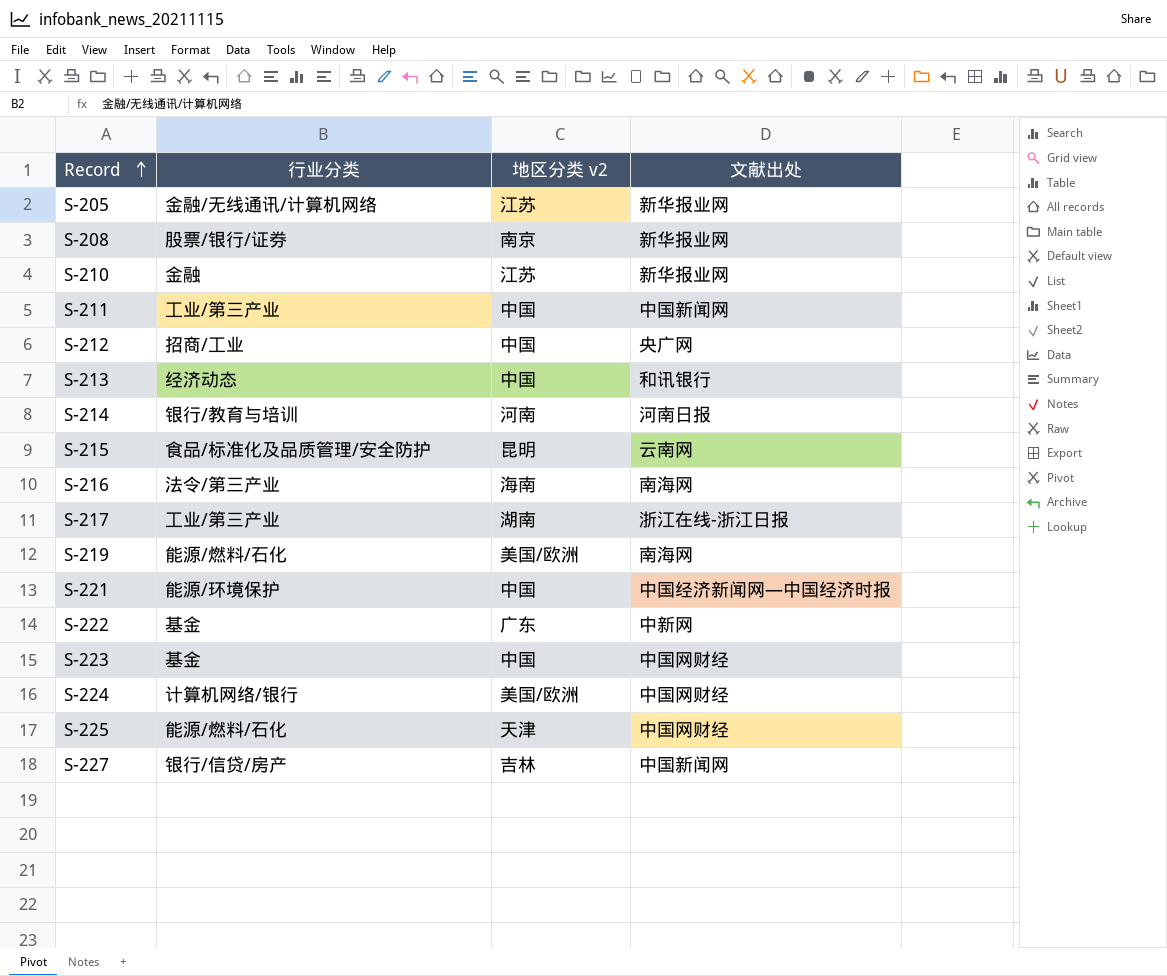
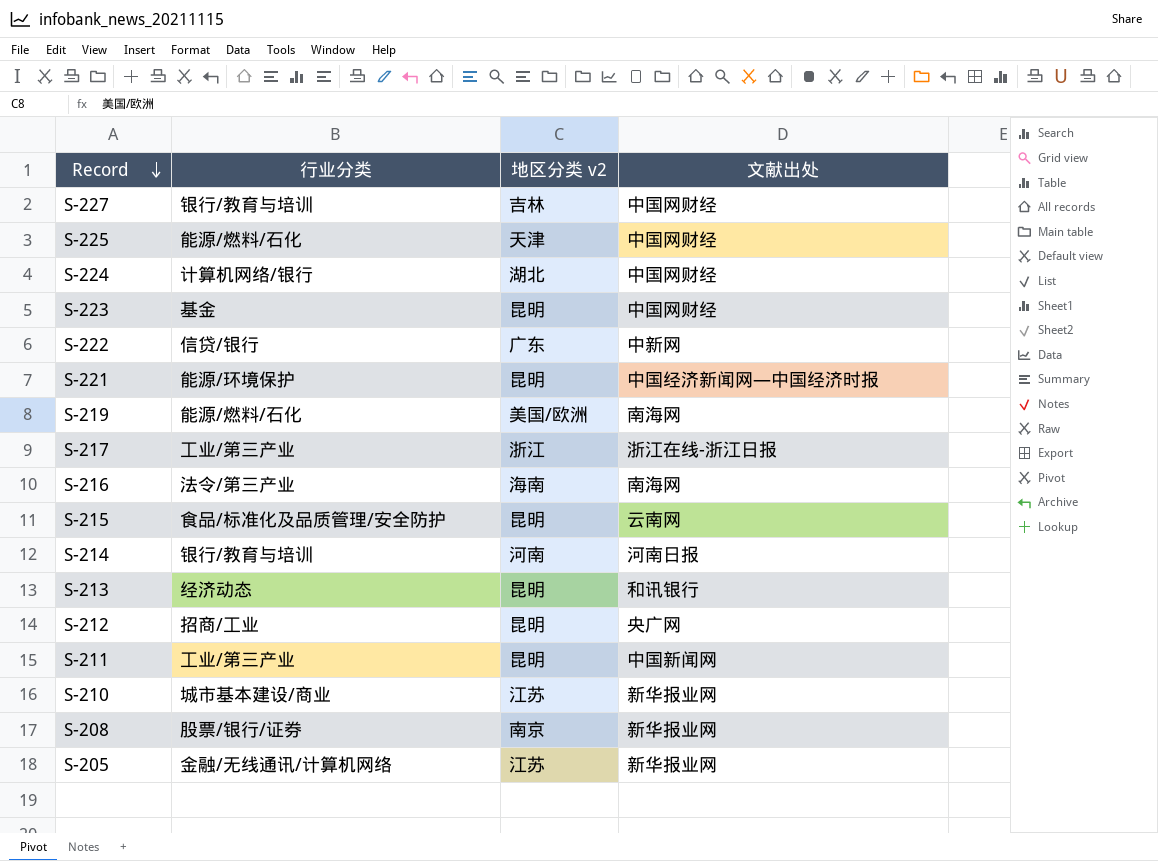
row order: Record ascending -> Record descending
S-227 | 行业分类: 银行/信贷/房产 -> 银行/教育与培训
S-227 | 文献出处: 中国新闻网 -> 中国网财经
S-224 | 地区分类 v2: 美国/欧洲 -> 湖北
S-223 | 地区分类 v2: 中国 -> 昆明
S-222 | 行业分类: 基金 -> 信贷/银行
S-221 | 地区分类 v2: 中国 -> 昆明
S-217 | 地区分类 v2: 湖南 -> 浙江
S-213 | 地区分类 v2: 中国 -> 昆明
S-212 | 地区分类 v2: 中国 -> 昆明
S-211 | 地区分类 v2: 中国 -> 昆明
S-210 | 行业分类: 金融 -> 城市基本建设/商业

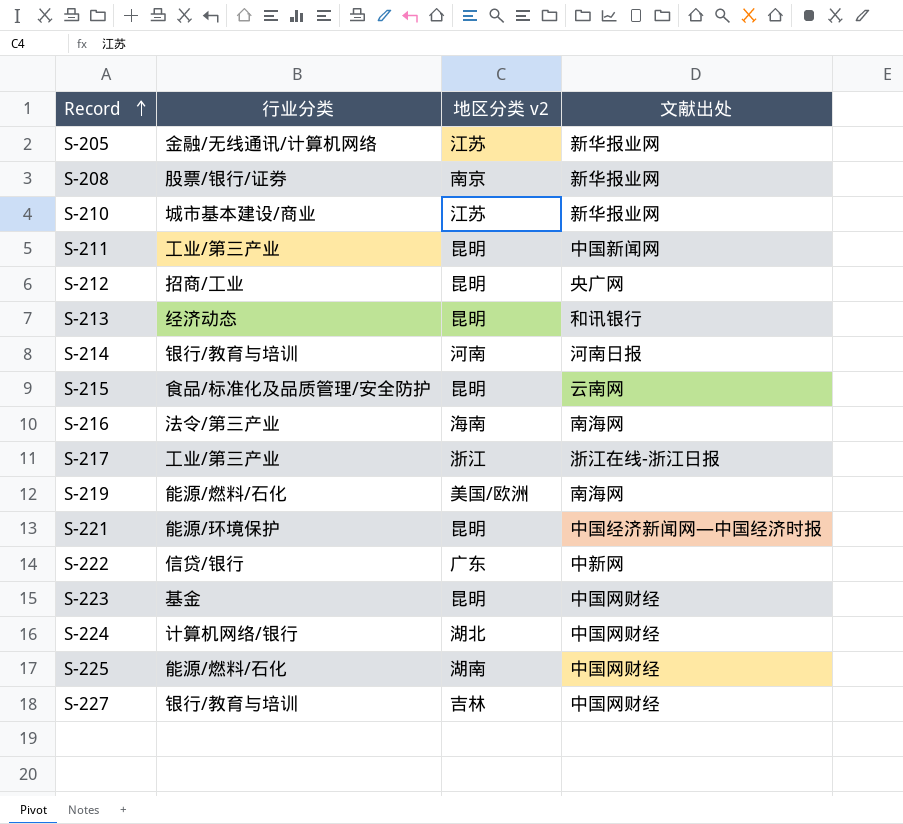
row order: Record descending -> Record ascending
S-225 | 地区分类 v2: 天津 -> 湖南

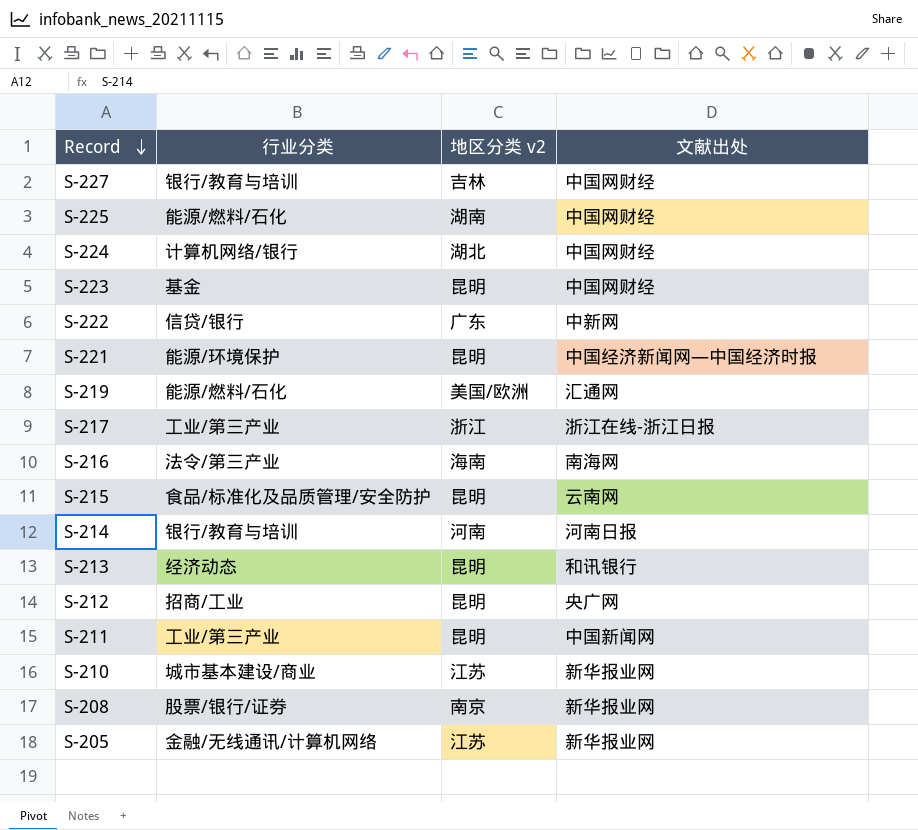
row order: Record ascending -> Record descending
S-219 | 文献出处: 南海网 -> 汇通网

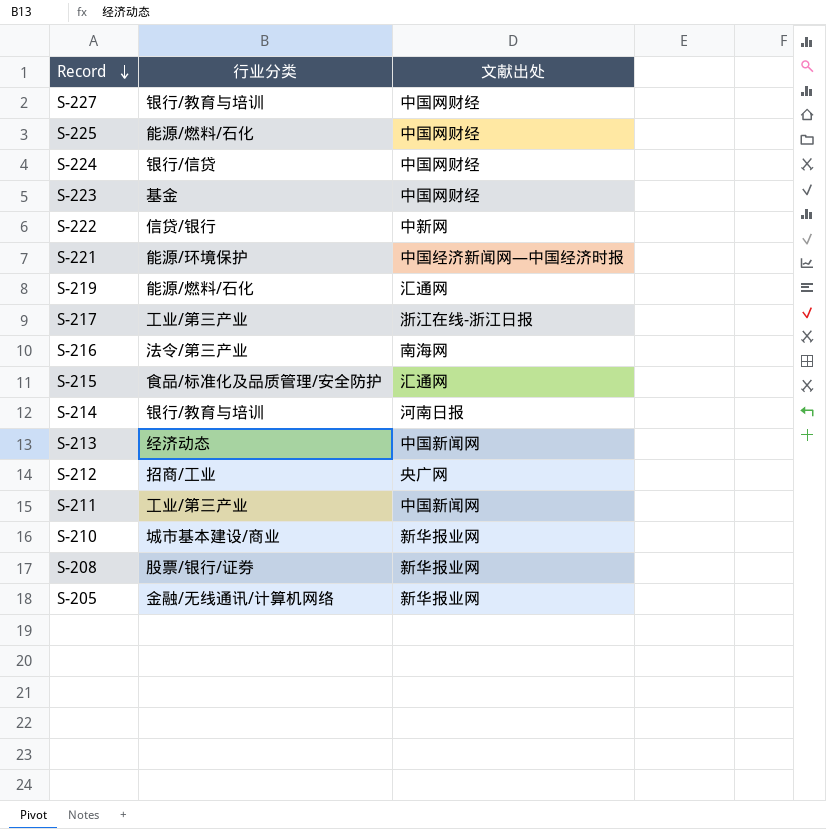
column 地区分类 v2 | position: 3 -> none
S-224 | 行业分类: 计算机网络/银行 -> 银行/信贷
S-215 | 文献出处: 云南网 -> 汇通网
S-213 | 文献出处: 和讯银行 -> 中国新闻网

